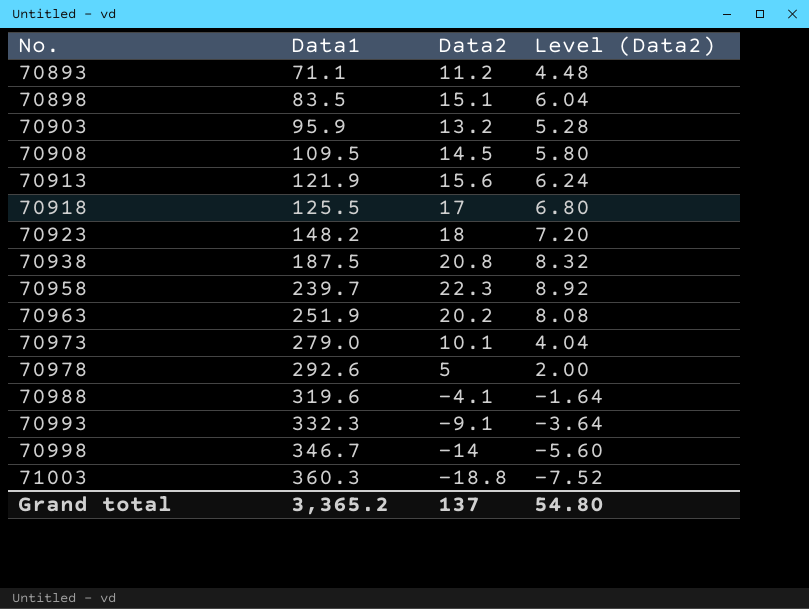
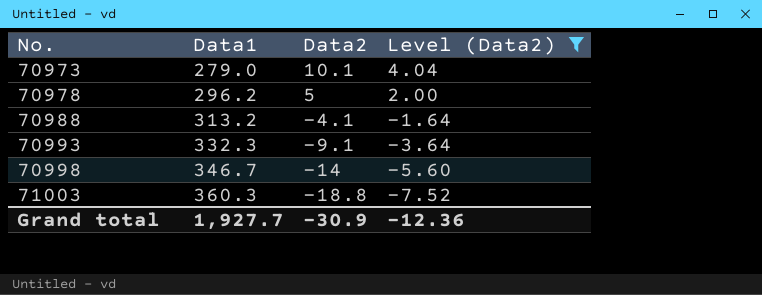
filter: none -> Level (Data2) <= 4.04
70978 | Data1: 292.6 -> 296.2
70988 | Data1: 319.6 -> 313.2
Grand total | Data1: 3,365.2 -> 1,927.7
Grand total | Data2: 137 -> -30.9
Grand total | Level (Data2): 54.80 -> -12.36

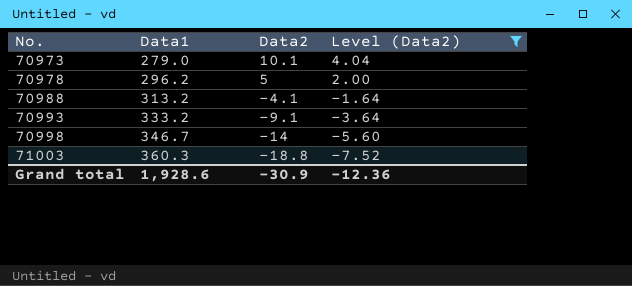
70993 | Data1: 332.3 -> 333.2
Grand total | Data1: 1,927.7 -> 1,928.6

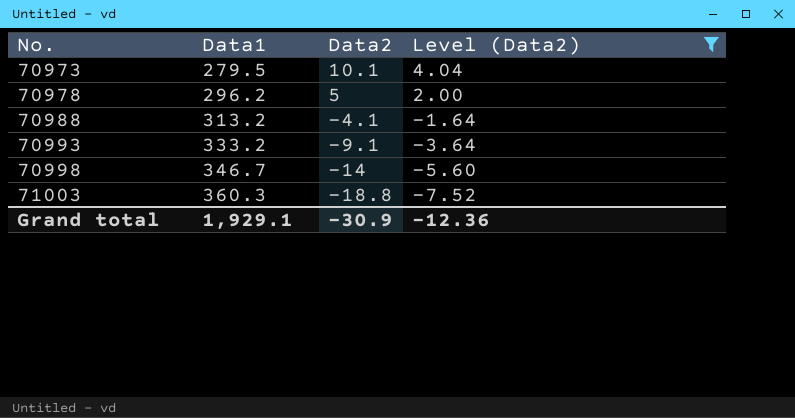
70973 | Data1: 279.0 -> 279.5
Grand total | Data1: 1,928.6 -> 1,929.1

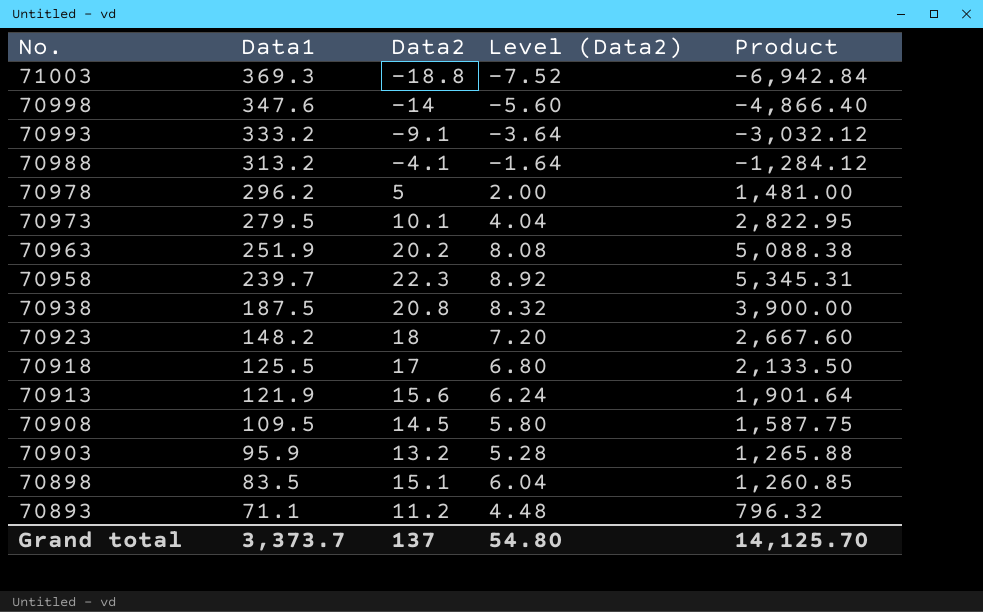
filter: Level (Data2) <= 4.04 -> none
row order: No. ascending -> No. descending
column Product | formula: none -> [Data1] * [Data2]
71003 | Data1: 360.3 -> 369.3
70998 | Data1: 346.7 -> 347.6
Grand total | Data1: 1,929.1 -> 3,373.7
Grand total | Data2: -30.9 -> 137
Grand total | Level (Data2): -12.36 -> 54.80

